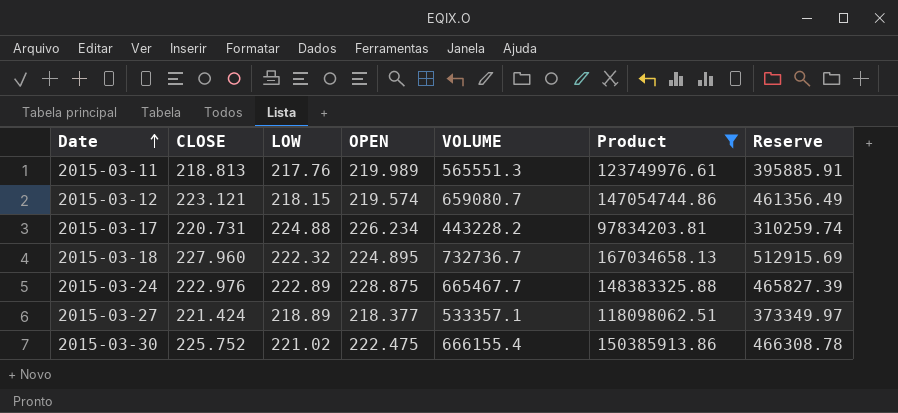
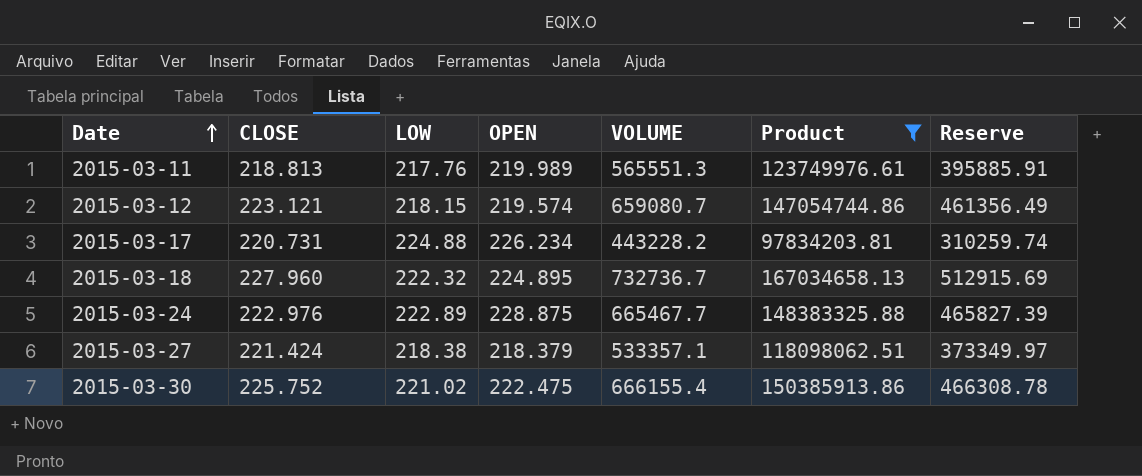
2015-03-27 | LOW: 218.89 -> 218.38
2015-03-27 | OPEN: 218.377 -> 218.379

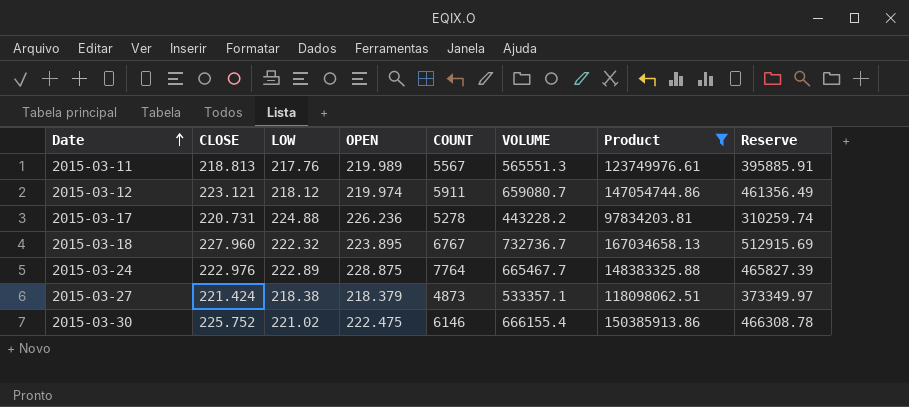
column COUNT | position: none -> 5
2015-03-12 | LOW: 218.15 -> 218.12
2015-03-12 | OPEN: 219.574 -> 219.974
2015-03-17 | OPEN: 226.234 -> 226.236
2015-03-18 | OPEN: 224.895 -> 223.895

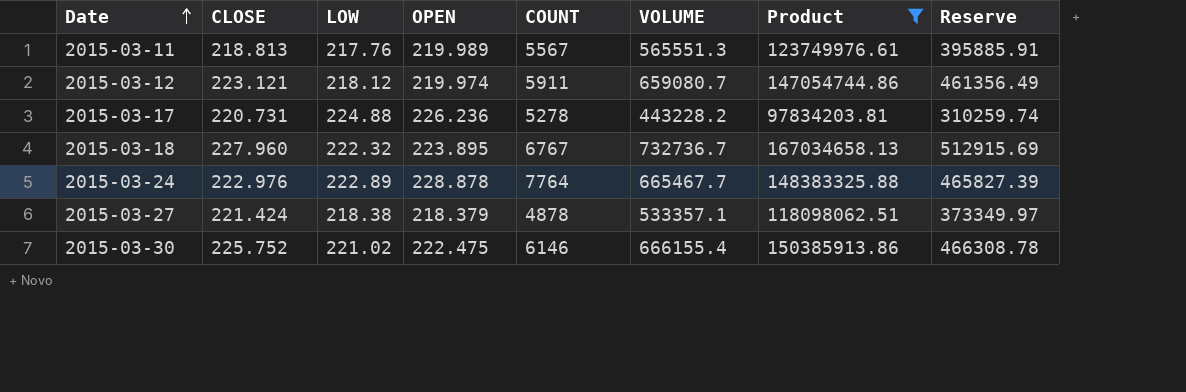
2015-03-24 | OPEN: 228.875 -> 228.878
2015-03-27 | COUNT: 4873 -> 4878

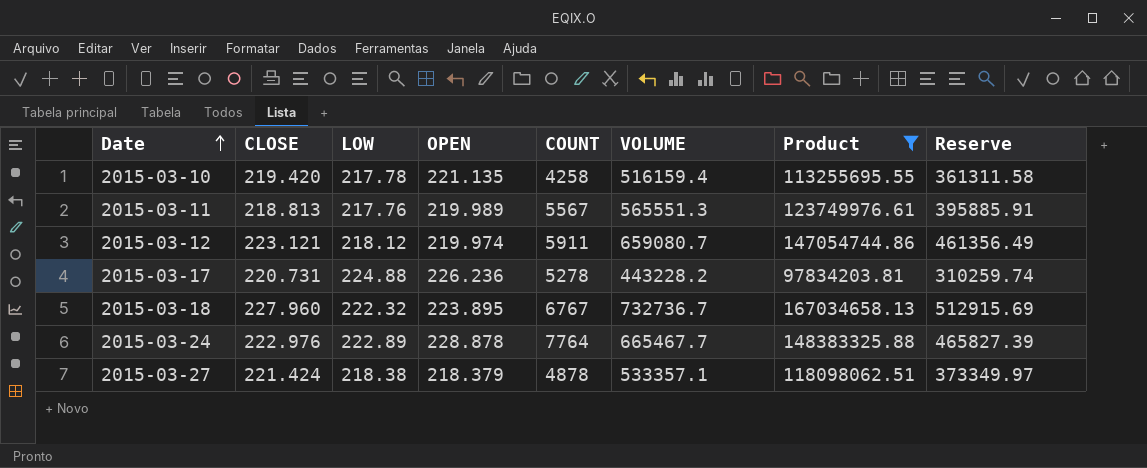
row 2015-03-30: 225.752 | 221.02 | 222.475 | 6146 | 666155.4 | 150385913.86 | 466308.78 -> none
row 2015-03-10: none -> 219.420 | 217.78 | 221.135 | 4258 | 516159.4 | 113255695.55 | 361311.58

